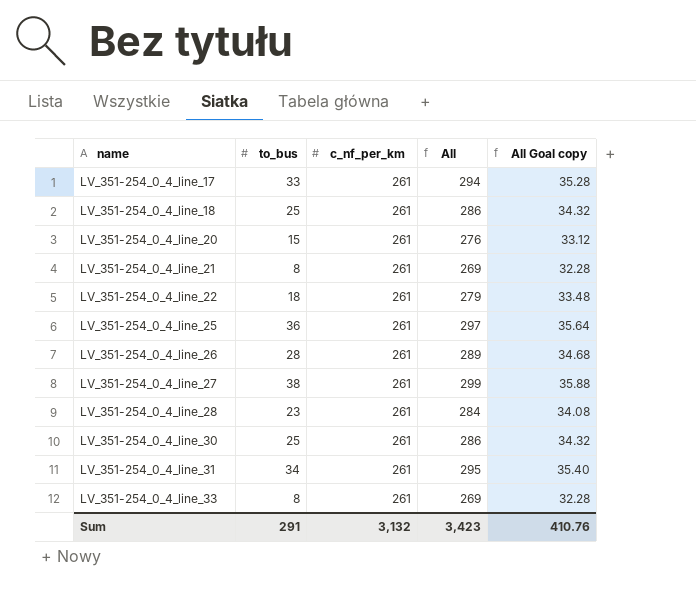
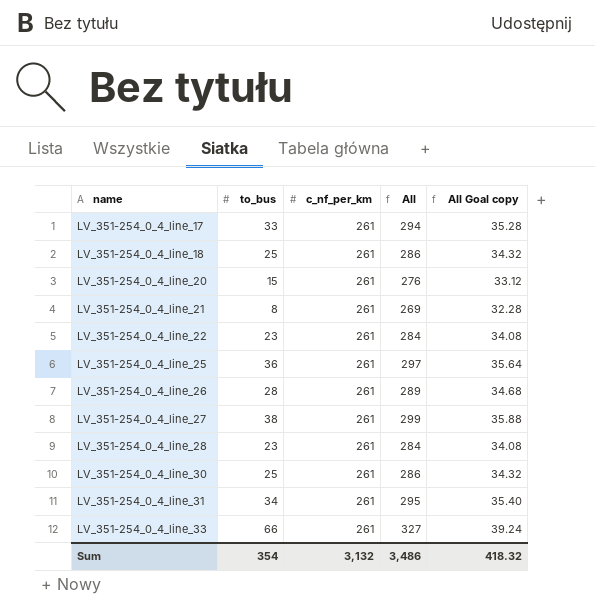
LV_351-254_0_4_line_22 | to_bus: 18 -> 23
LV_351-254_0_4_line_22 | All: 279 -> 284
LV_351-254_0_4_line_22 | All Goal copy: 33.48 -> 34.08
LV_351-254_0_4_line_33 | to_bus: 8 -> 66
LV_351-254_0_4_line_33 | All: 269 -> 327
LV_351-254_0_4_line_33 | All Goal copy: 32.28 -> 39.24
Sum | to_bus: 291 -> 354
Sum | All: 3,423 -> 3,486
Sum | All Goal copy: 410.76 -> 418.32

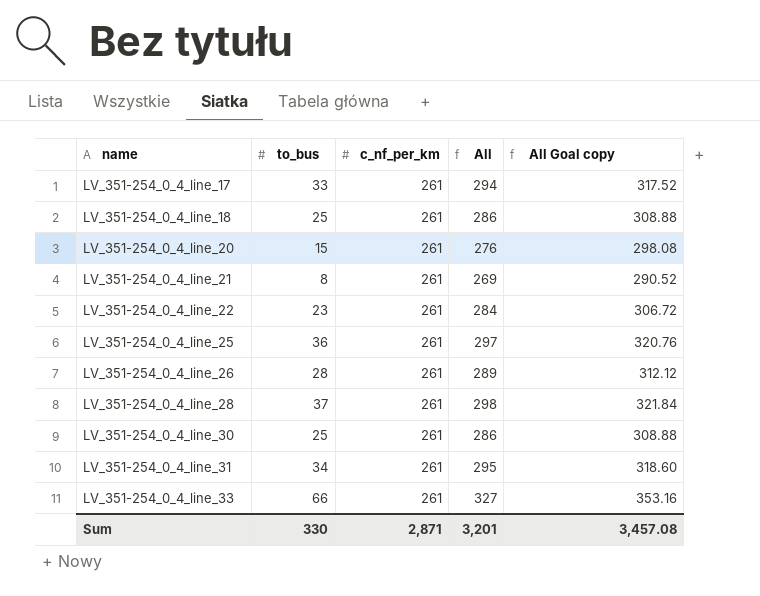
column All Goal copy | formula: [All] * 0.12 -> [All] * 1.08
row LV_351-254_0_4_line_27: 38 | 261 | 299 | 35.88 -> none
LV_351-254_0_4_line_28 | to_bus: 23 -> 37
LV_351-254_0_4_line_28 | All: 284 -> 298
Sum | to_bus: 354 -> 330
Sum | c_nf_per_km: 3,132 -> 2,871
Sum | All: 3,486 -> 3,201
Sum | All Goal copy: 418.32 -> 3,457.08

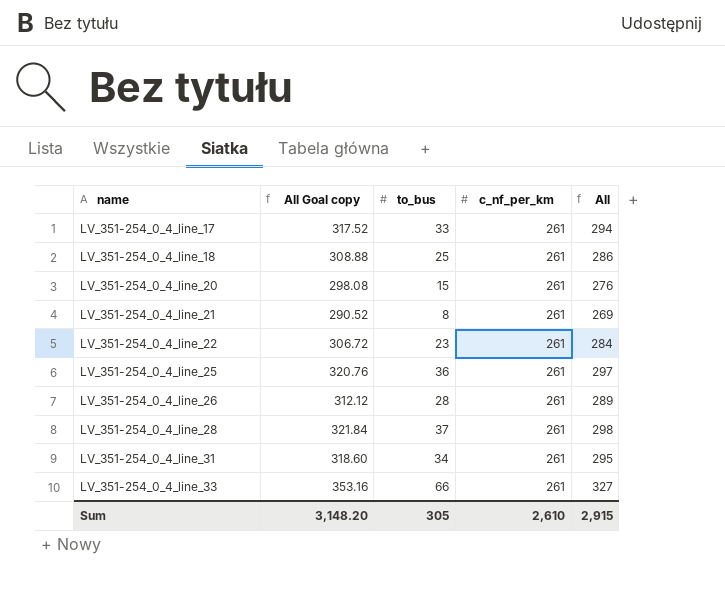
column All Goal copy | position: 5 -> 2
row LV_351-254_0_4_line_30: 25 | 261 | 286 | 308.88 -> none
Sum | All Goal copy: 3,457.08 -> 3,148.20
Sum | to_bus: 330 -> 305
Sum | c_nf_per_km: 2,871 -> 2,610
Sum | All: 3,201 -> 2,915

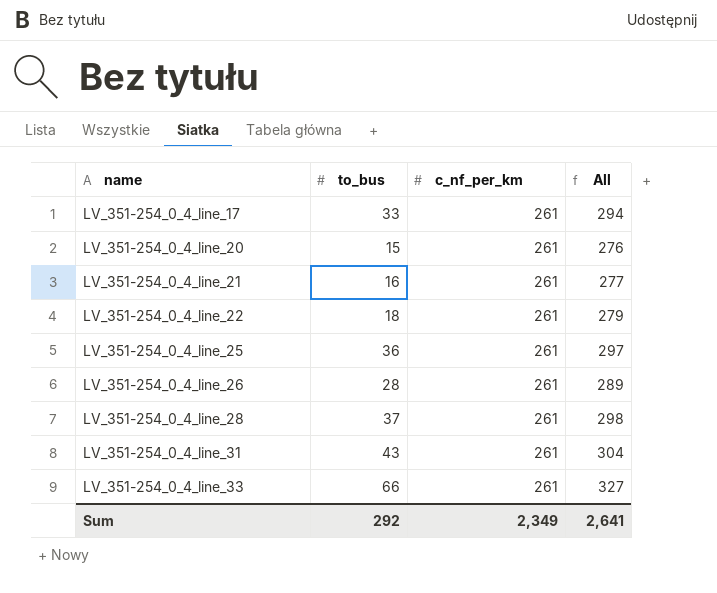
column All Goal copy | formula: [All] * 1.08 -> none
row LV_351-254_0_4_line_18: 308.88 | 25 | 261 | 286 -> none
LV_351-254_0_4_line_21 | to_bus: 8 -> 16
LV_351-254_0_4_line_21 | All: 269 -> 277
LV_351-254_0_4_line_22 | to_bus: 23 -> 18
LV_351-254_0_4_line_22 | All: 284 -> 279
LV_351-254_0_4_line_31 | to_bus: 34 -> 43
LV_351-254_0_4_line_31 | All: 295 -> 304
Sum | to_bus: 305 -> 292
Sum | c_nf_per_km: 2,610 -> 2,349
Sum | All: 2,915 -> 2,641

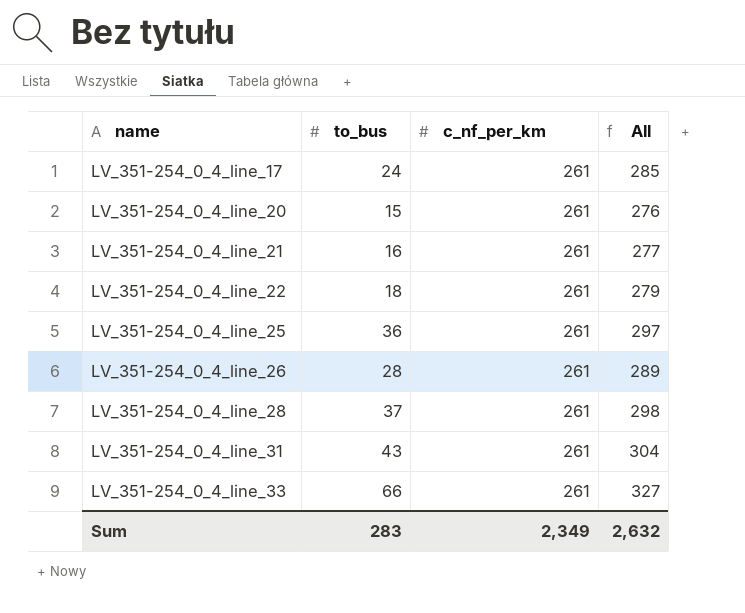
LV_351-254_0_4_line_17 | to_bus: 33 -> 24
LV_351-254_0_4_line_17 | All: 294 -> 285
Sum | to_bus: 292 -> 283
Sum | All: 2,641 -> 2,632

